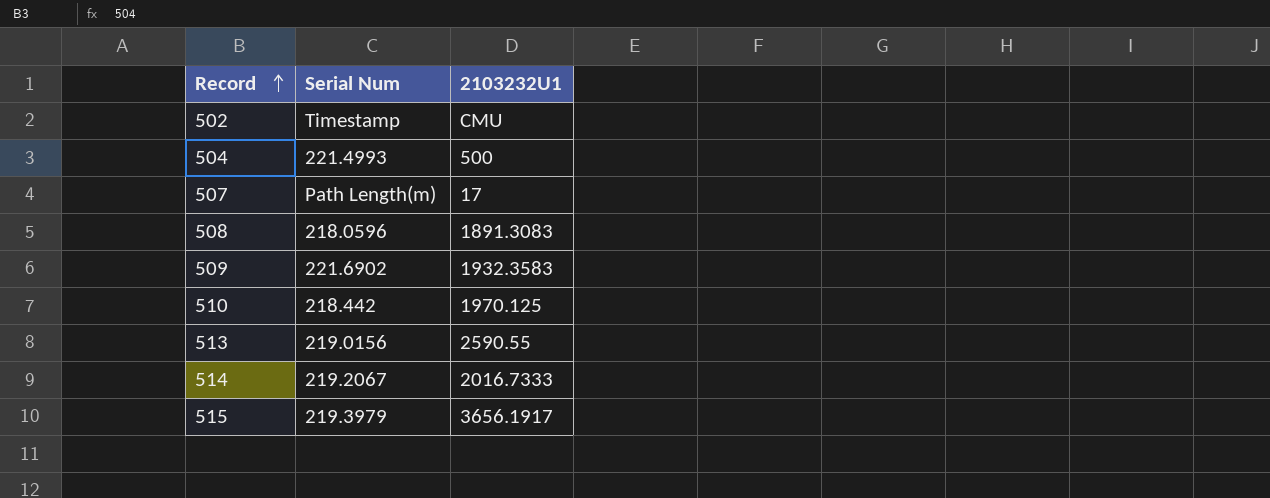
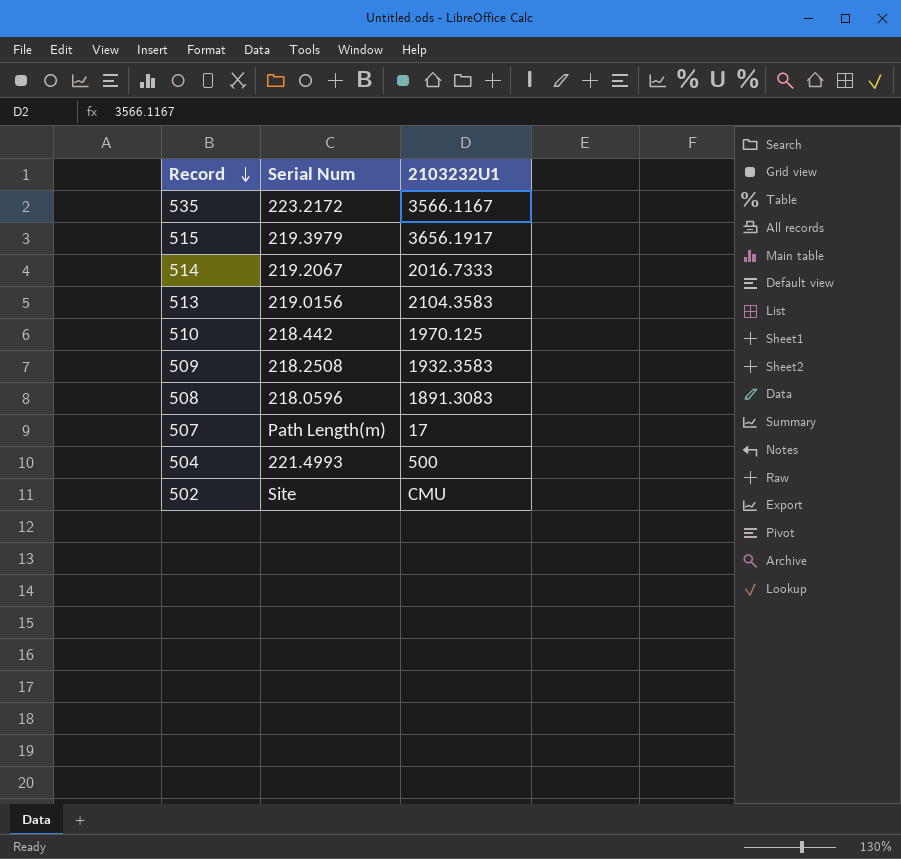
row order: Record ascending -> Record descending
row 535: none -> 223.2172 | 3566.1167
513 | 2103232U1: 2590.55 -> 2104.3583
509 | Serial Num: 221.6902 -> 218.2508
502 | Serial Num: Timestamp -> Site

